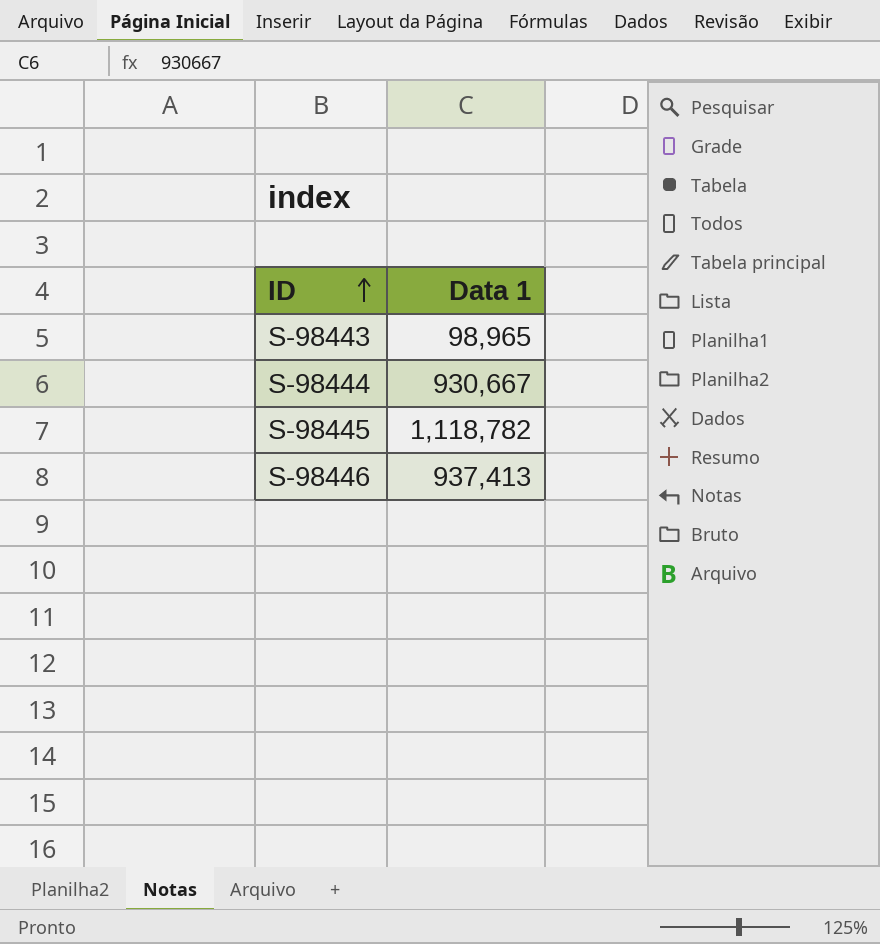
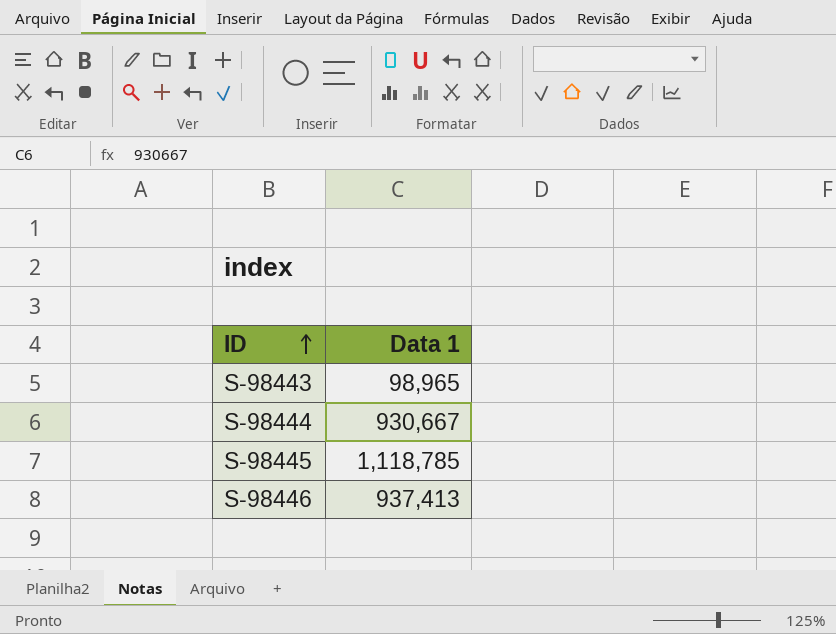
S-98445 | Data 1: 1,118,782 -> 1,118,785

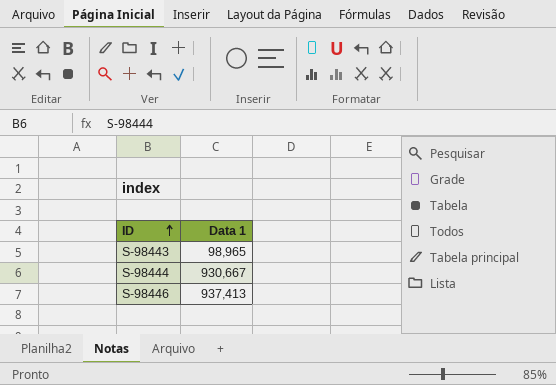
row S-98445: 1,118,785 -> none

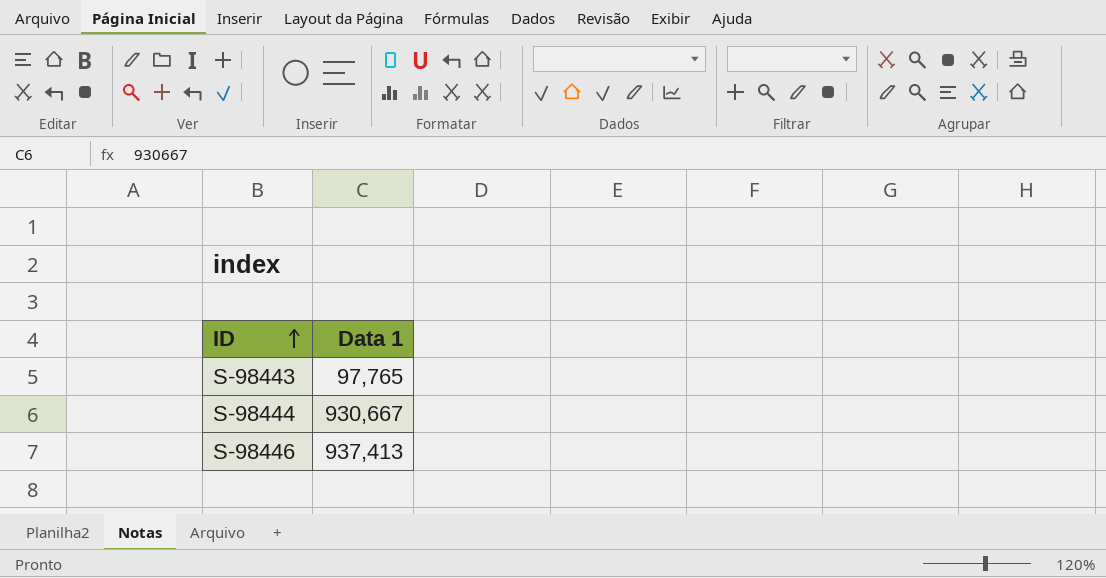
S-98443 | Data 1: 98,965 -> 97,765

